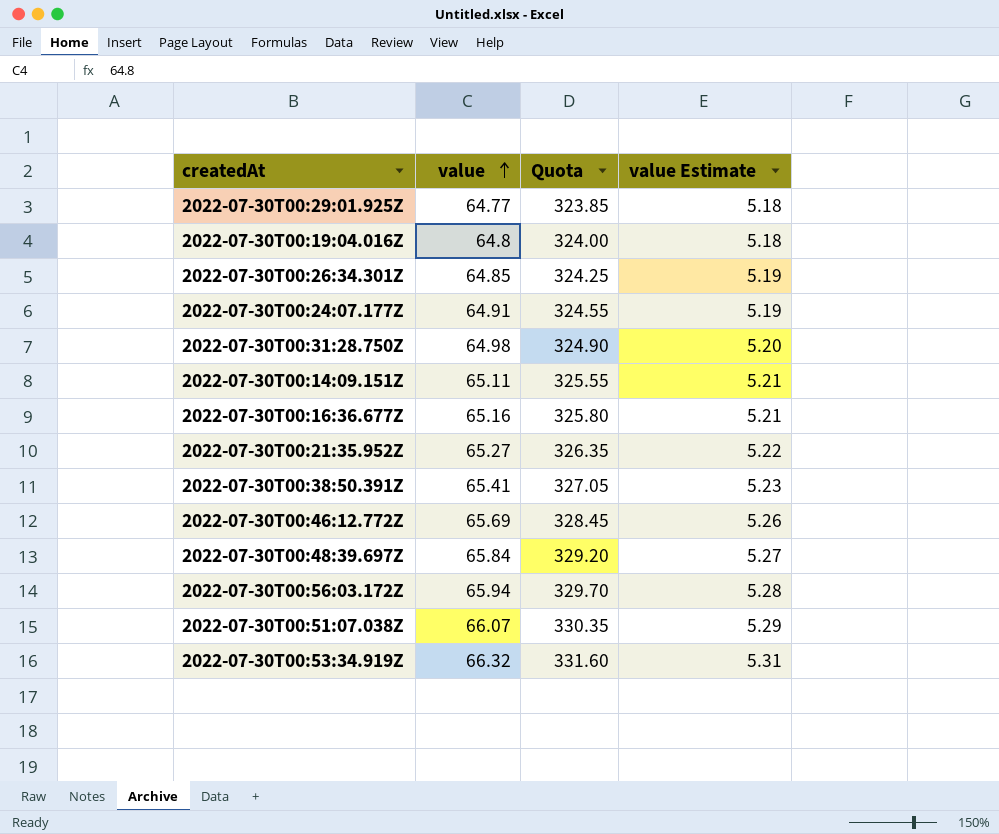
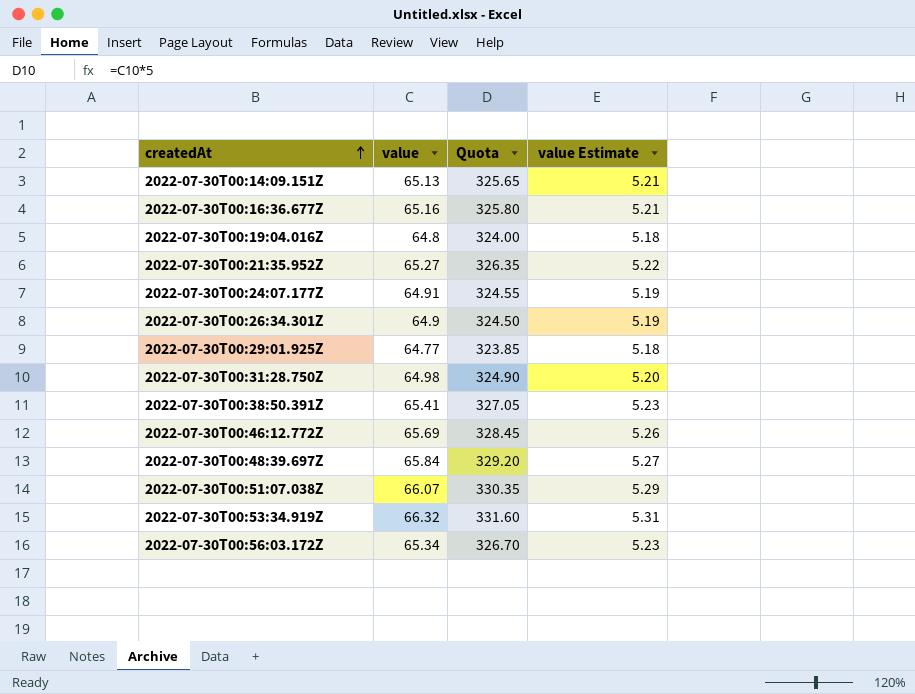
row order: value ascending -> createdAt ascending
2022-07-30T00:14:09.151Z | value: 65.11 -> 65.13
2022-07-30T00:14:09.151Z | Quota: 325.55 -> 325.65
2022-07-30T00:26:34.301Z | value: 64.85 -> 64.9
2022-07-30T00:26:34.301Z | Quota: 324.25 -> 324.50
2022-07-30T00:56:03.172Z | value: 65.94 -> 65.34
2022-07-30T00:56:03.172Z | Quota: 329.70 -> 326.70
2022-07-30T00:56:03.172Z | value Estimate: 5.28 -> 5.23

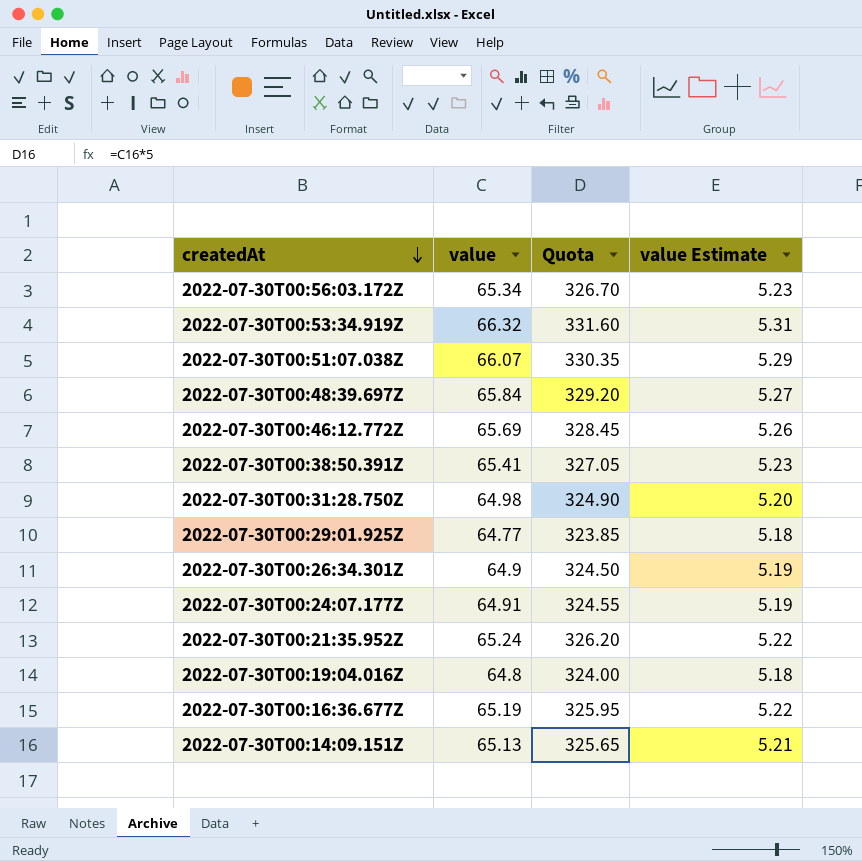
row order: createdAt ascending -> createdAt descending
2022-07-30T00:21:35.952Z | value: 65.27 -> 65.24
2022-07-30T00:21:35.952Z | Quota: 326.35 -> 326.20
2022-07-30T00:16:36.677Z | value: 65.16 -> 65.19
2022-07-30T00:16:36.677Z | Quota: 325.80 -> 325.95
2022-07-30T00:16:36.677Z | value Estimate: 5.21 -> 5.22

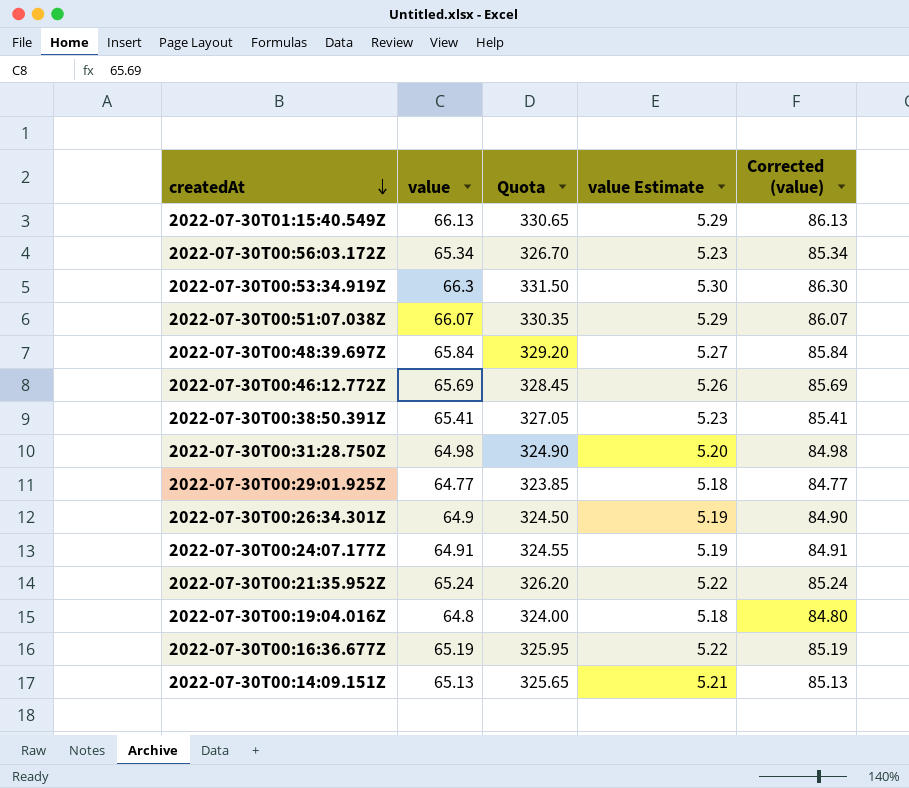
column Corrected (value) | formula: none -> [value] + 20
row 2022-07-30T01:15:40.549Z: none -> 66.13 | 330.65 | 5.29 | 86.13
2022-07-30T00:53:34.919Z | value: 66.32 -> 66.3
2022-07-30T00:53:34.919Z | Quota: 331.60 -> 331.50
2022-07-30T00:53:34.919Z | value Estimate: 5.31 -> 5.30

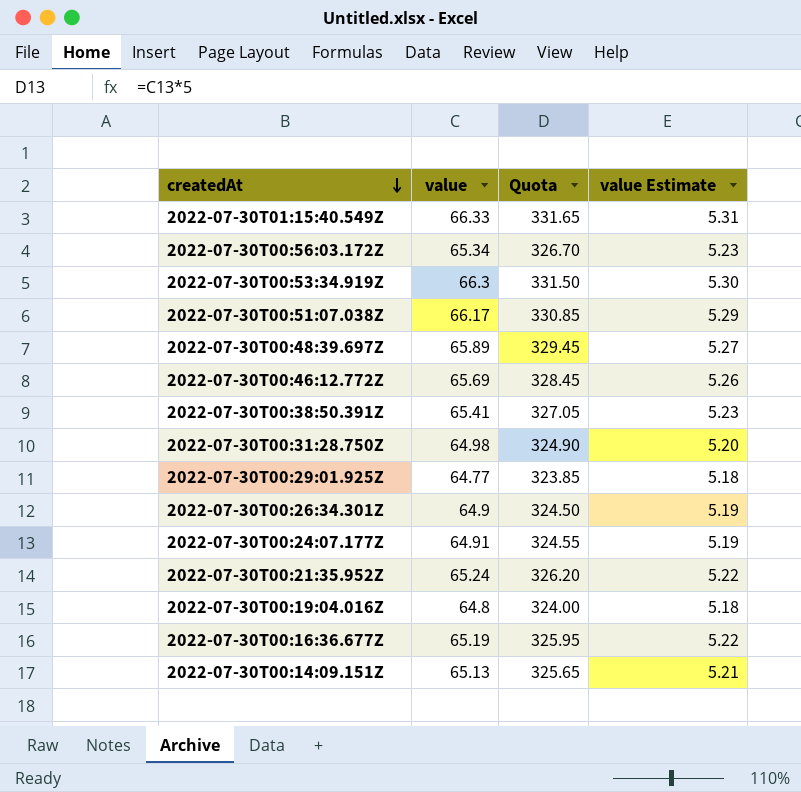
column Corrected (value) | formula: [value] + 20 -> none
2022-07-30T01:15:40.549Z | value: 66.13 -> 66.33
2022-07-30T01:15:40.549Z | Quota: 330.65 -> 331.65
2022-07-30T01:15:40.549Z | value Estimate: 5.29 -> 5.31
2022-07-30T00:51:07.038Z | value: 66.07 -> 66.17
2022-07-30T00:51:07.038Z | Quota: 330.35 -> 330.85
2022-07-30T00:48:39.697Z | value: 65.84 -> 65.89
2022-07-30T00:48:39.697Z | Quota: 329.20 -> 329.45

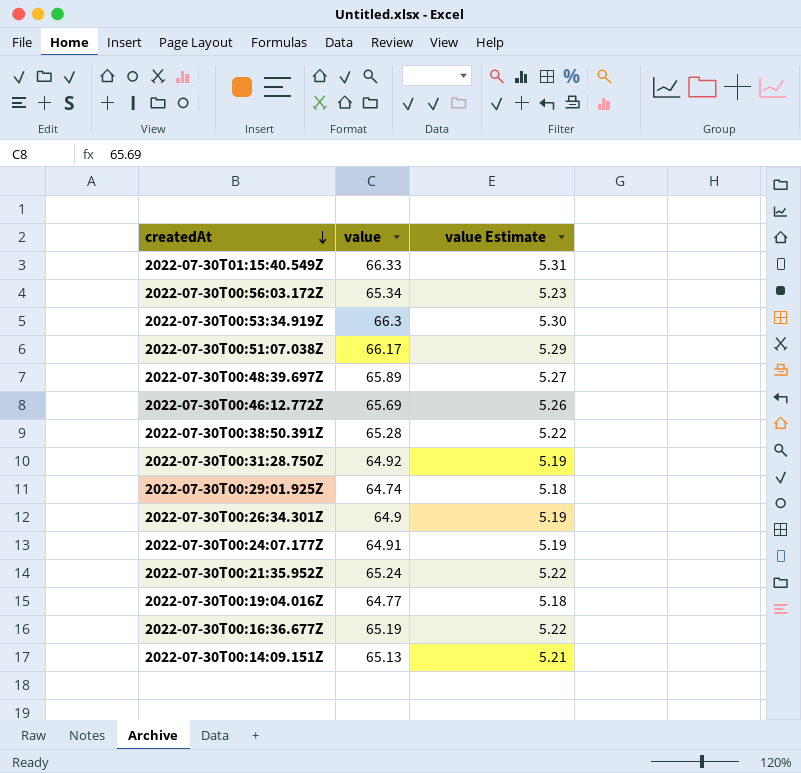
column Quota | formula: [value] * 5 -> none
2022-07-30T00:38:50.391Z | value: 65.41 -> 65.28
2022-07-30T00:38:50.391Z | value Estimate: 5.23 -> 5.22
2022-07-30T00:31:28.750Z | value: 64.98 -> 64.92
2022-07-30T00:31:28.750Z | value Estimate: 5.20 -> 5.19
2022-07-30T00:29:01.925Z | value: 64.77 -> 64.74
2022-07-30T00:19:04.016Z | value: 64.8 -> 64.77

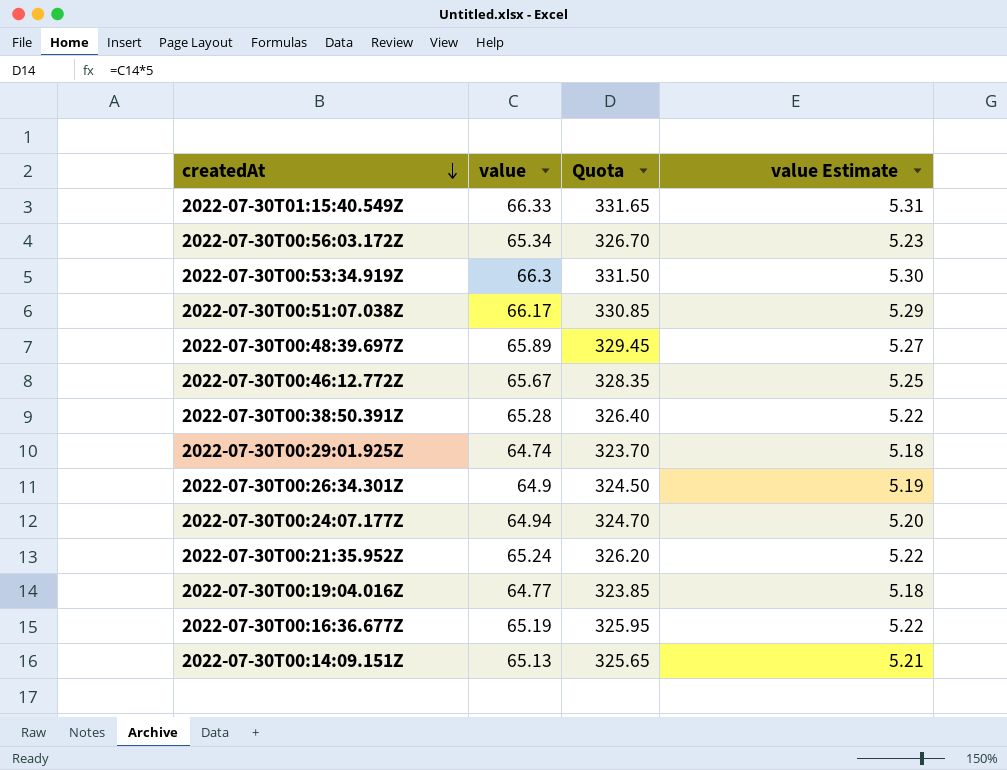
column Quota | formula: none -> [value] * 5
row 2022-07-30T00:31:28.750Z: 64.92 | 5.19 -> none
2022-07-30T00:46:12.772Z | value: 65.69 -> 65.67
2022-07-30T00:46:12.772Z | value Estimate: 5.26 -> 5.25
2022-07-30T00:24:07.177Z | value: 64.91 -> 64.94
2022-07-30T00:24:07.177Z | value Estimate: 5.19 -> 5.20

